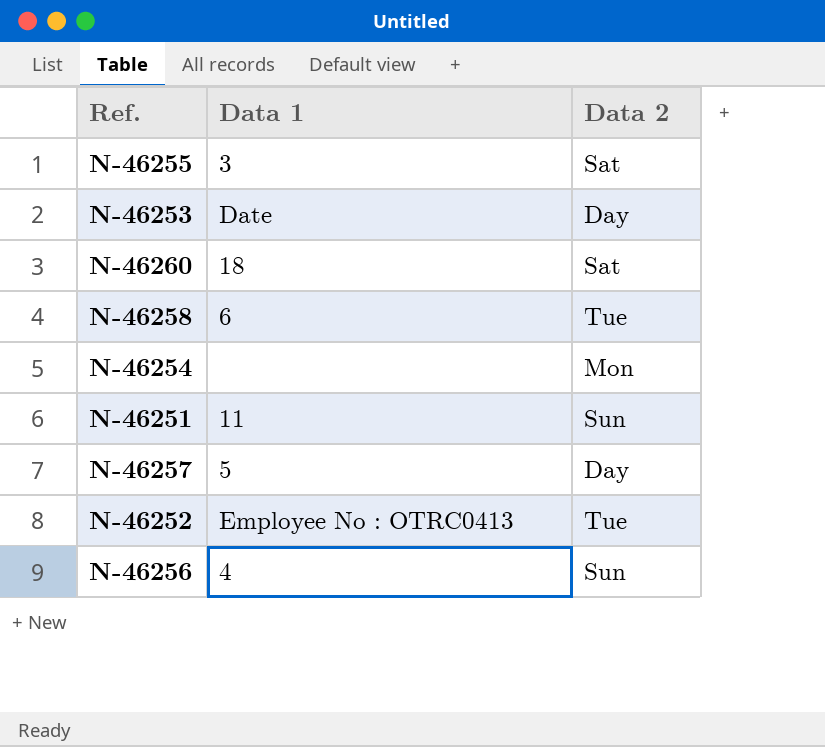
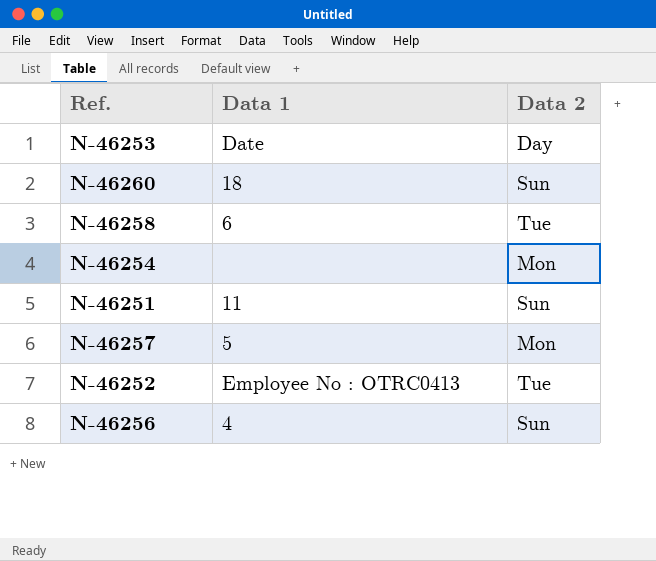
row N-46255: 3 | Sat -> none
N-46260 | Data 2: Sat -> Sun
N-46257 | Data 2: Day -> Mon

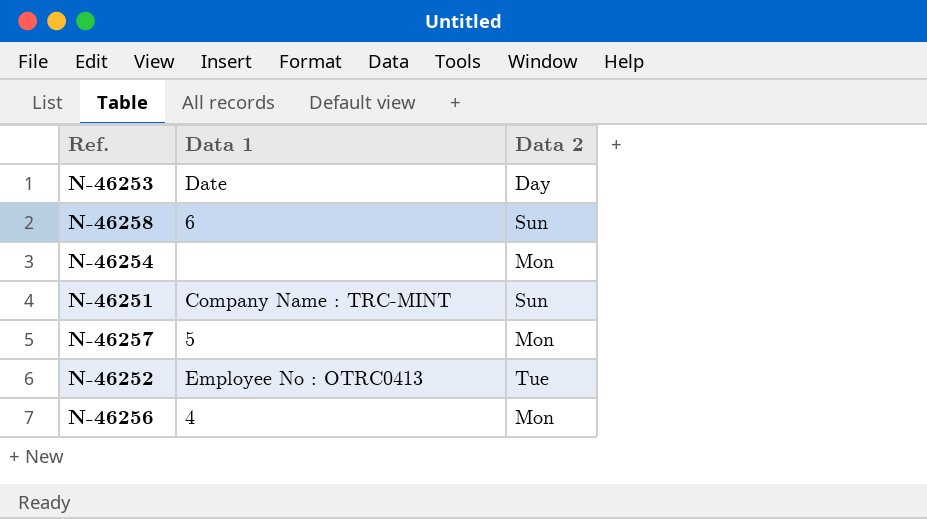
row N-46260: 18 | Sun -> none
N-46258 | Data 2: Tue -> Sun
N-46251 | Data 1: 11 -> Company Name : TRC-MINT
N-46256 | Data 2: Sun -> Mon

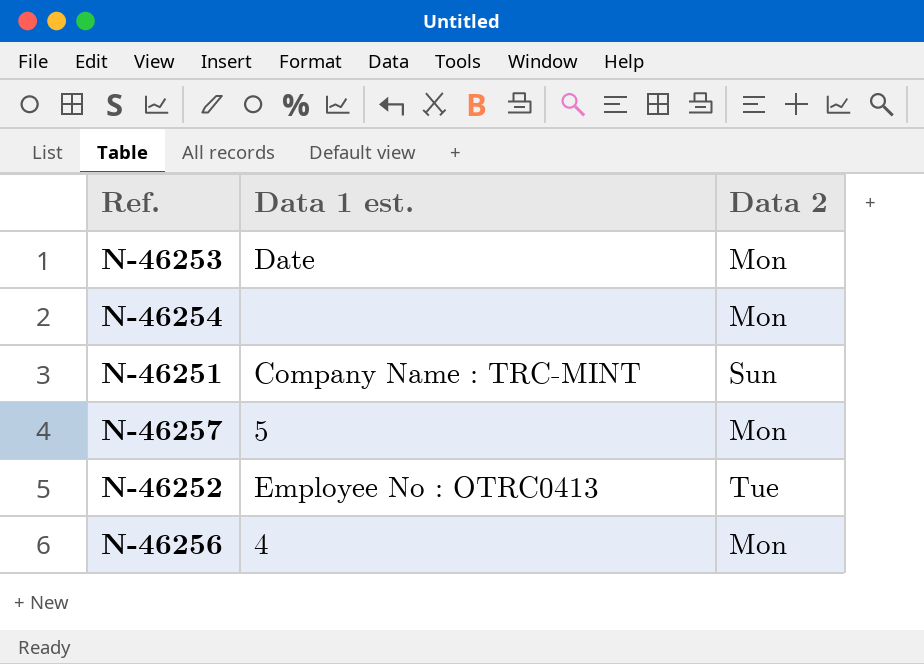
column name: Data 1 -> Data 1 est.
row N-46258: 6 | Sun -> none
N-46253 | Data 2: Day -> Mon

